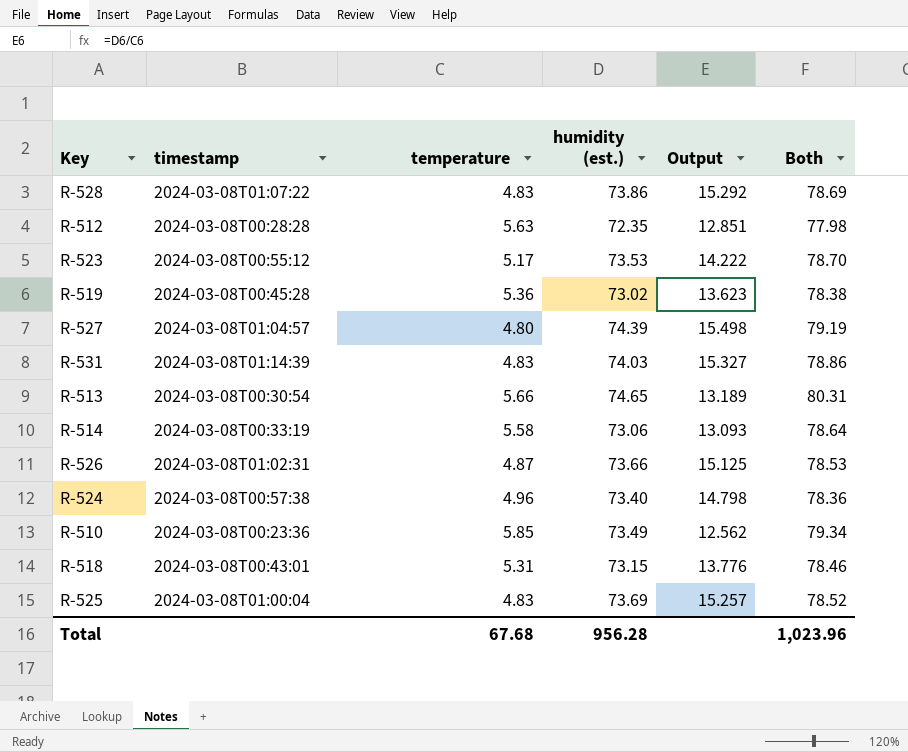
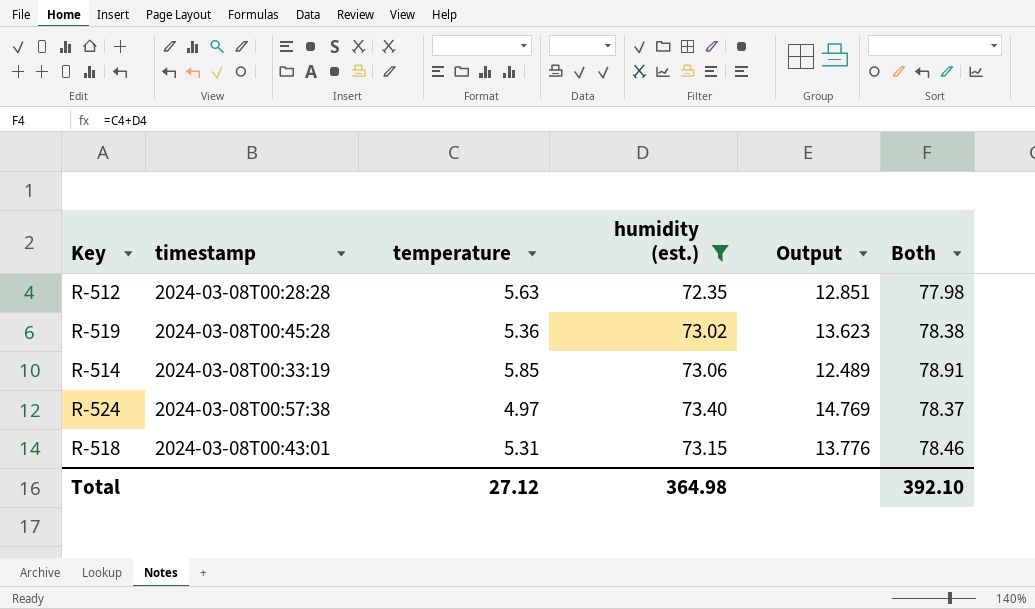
filter: none -> humidity (est.) <= 73.40
R-514 | temperature: 5.58 -> 5.85
R-514 | Output: 13.093 -> 12.489
R-514 | Both: 78.64 -> 78.91
R-524 | temperature: 4.96 -> 4.97
R-524 | Output: 14.798 -> 14.769
R-524 | Both: 78.36 -> 78.37
Total | temperature: 67.68 -> 27.12
Total | humidity (est.): 956.28 -> 364.98
Total | Both: 1,023.96 -> 392.10

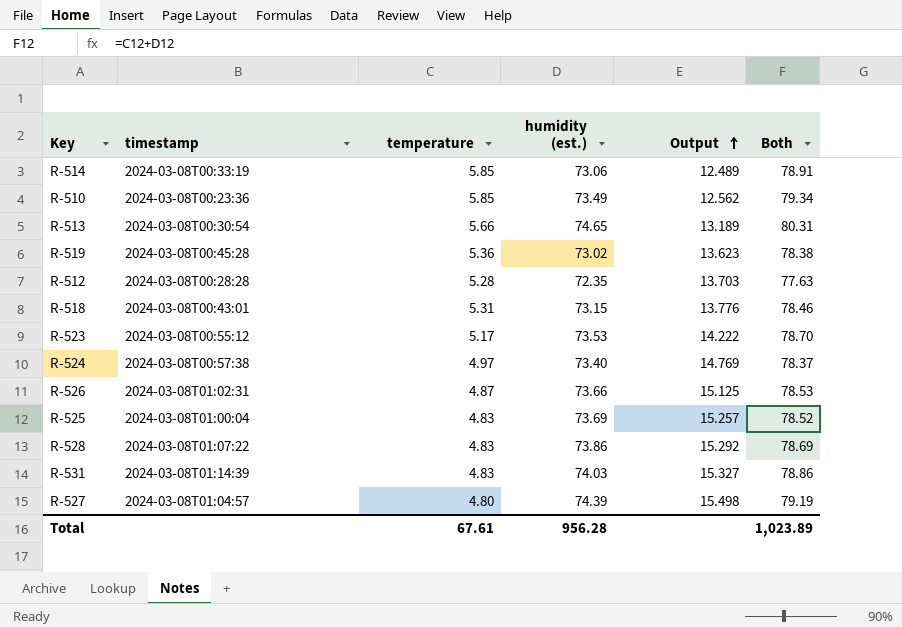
filter: humidity (est.) <= 73.40 -> none
row order: none -> Output ascending
R-512 | temperature: 5.63 -> 5.28
R-512 | Output: 12.851 -> 13.703
R-512 | Both: 77.98 -> 77.63
Total | temperature: 27.12 -> 67.61
Total | humidity (est.): 364.98 -> 956.28
Total | Both: 392.10 -> 1,023.89

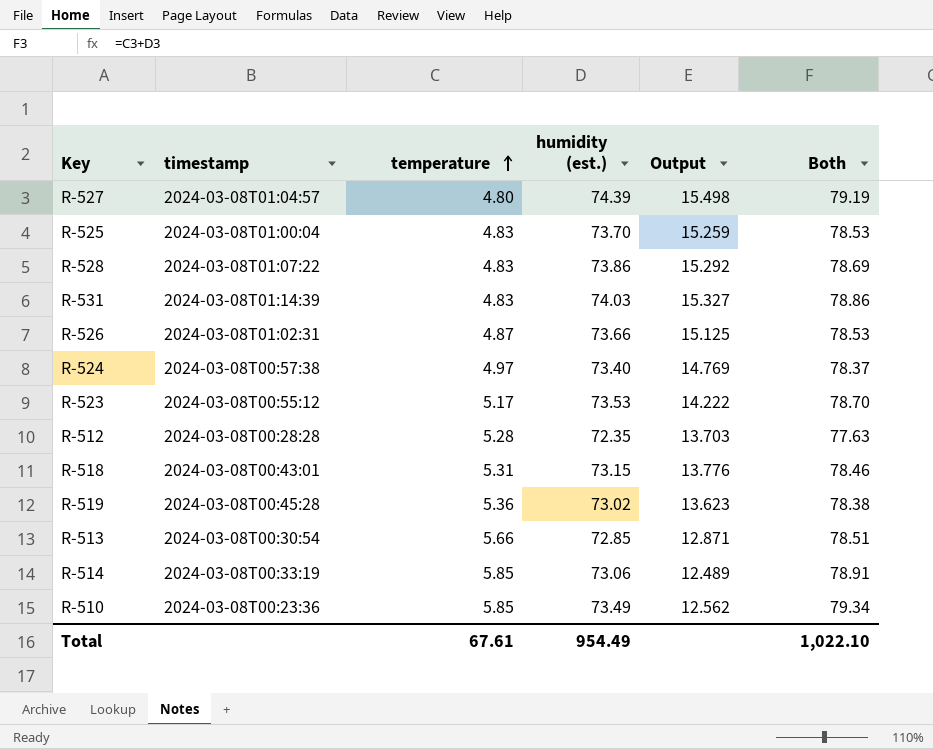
row order: Output ascending -> temperature ascending
R-525 | humidity (est.): 73.69 -> 73.70
R-525 | Output: 15.257 -> 15.259
R-525 | Both: 78.52 -> 78.53
R-513 | humidity (est.): 74.65 -> 72.85
R-513 | Output: 13.189 -> 12.871
R-513 | Both: 80.31 -> 78.51
Total | humidity (est.): 956.28 -> 954.49
Total | Both: 1,023.89 -> 1,022.10

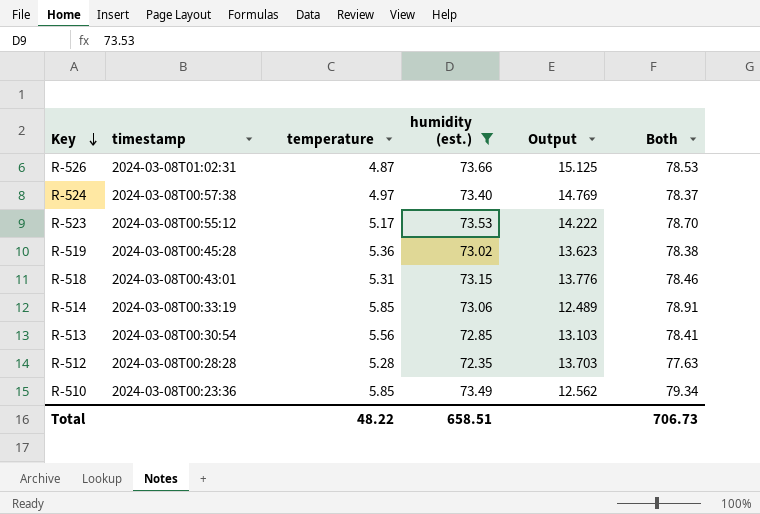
filter: none -> humidity (est.) <= 73.66
row order: temperature ascending -> Key descending
R-513 | temperature: 5.66 -> 5.56
R-513 | Output: 12.871 -> 13.103
R-513 | Both: 78.51 -> 78.41
Total | temperature: 67.61 -> 48.22
Total | humidity (est.): 954.49 -> 658.51
Total | Both: 1,022.10 -> 706.73

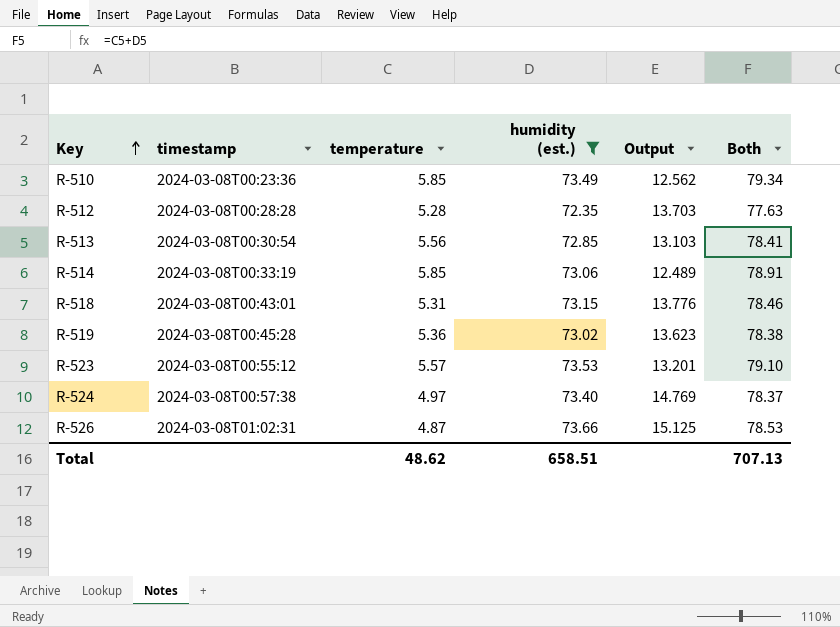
row order: Key descending -> Key ascending
R-523 | temperature: 5.17 -> 5.57
R-523 | Output: 14.222 -> 13.201
R-523 | Both: 78.70 -> 79.10
Total | temperature: 48.22 -> 48.62
Total | Both: 706.73 -> 707.13

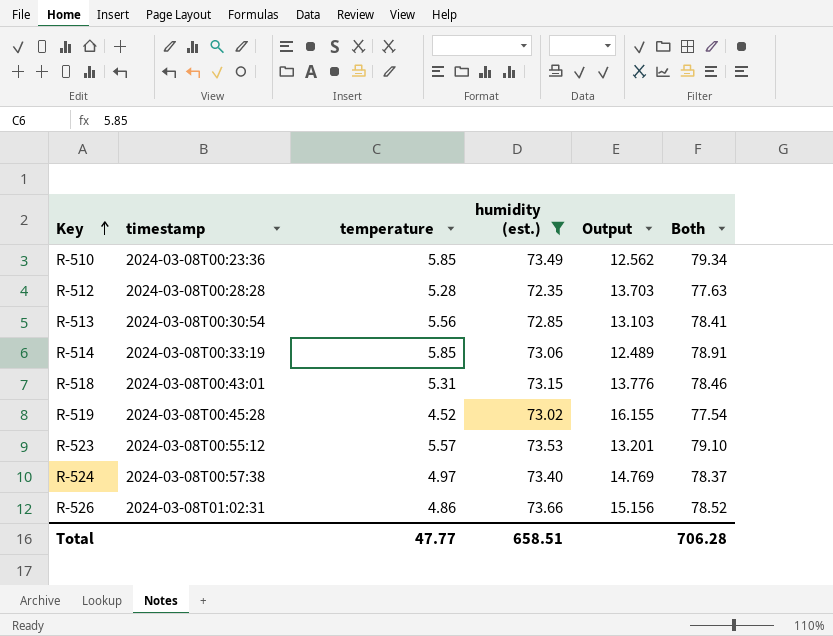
R-519 | temperature: 5.36 -> 4.52
R-519 | Output: 13.623 -> 16.155
R-519 | Both: 78.38 -> 77.54
R-526 | temperature: 4.87 -> 4.86
R-526 | Output: 15.125 -> 15.156
R-526 | Both: 78.53 -> 78.52
Total | temperature: 48.62 -> 47.77
Total | Both: 707.13 -> 706.28

